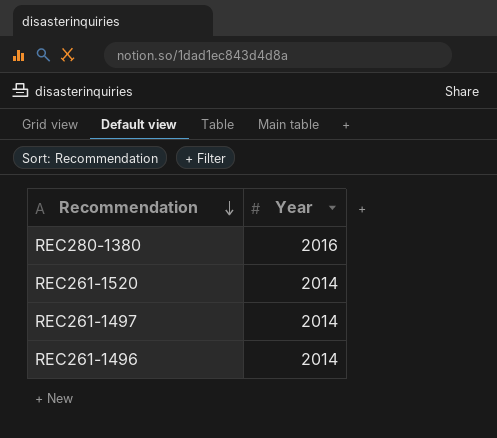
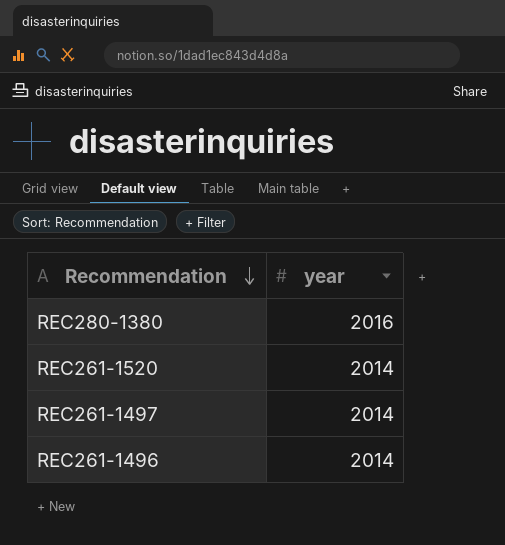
column name: Year -> year

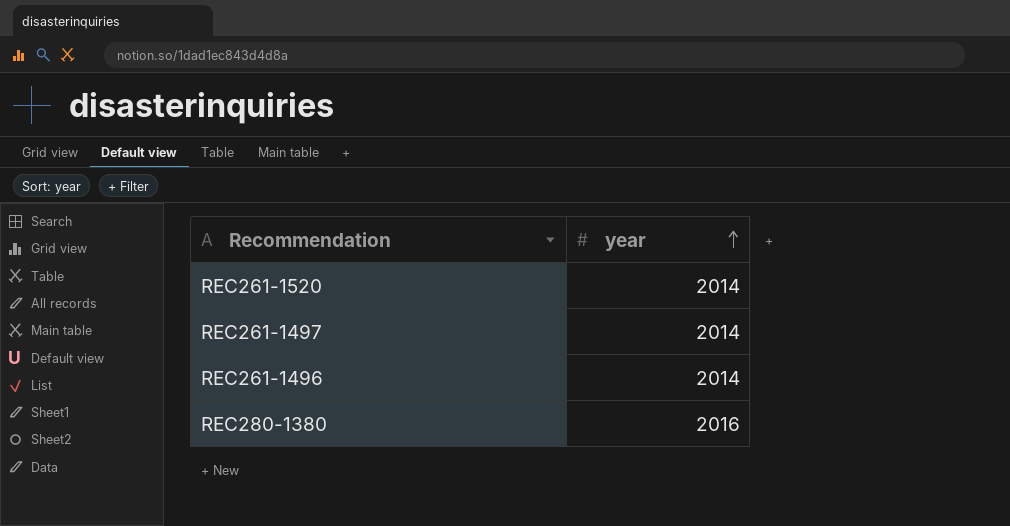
row order: Recommendation descending -> year ascending

